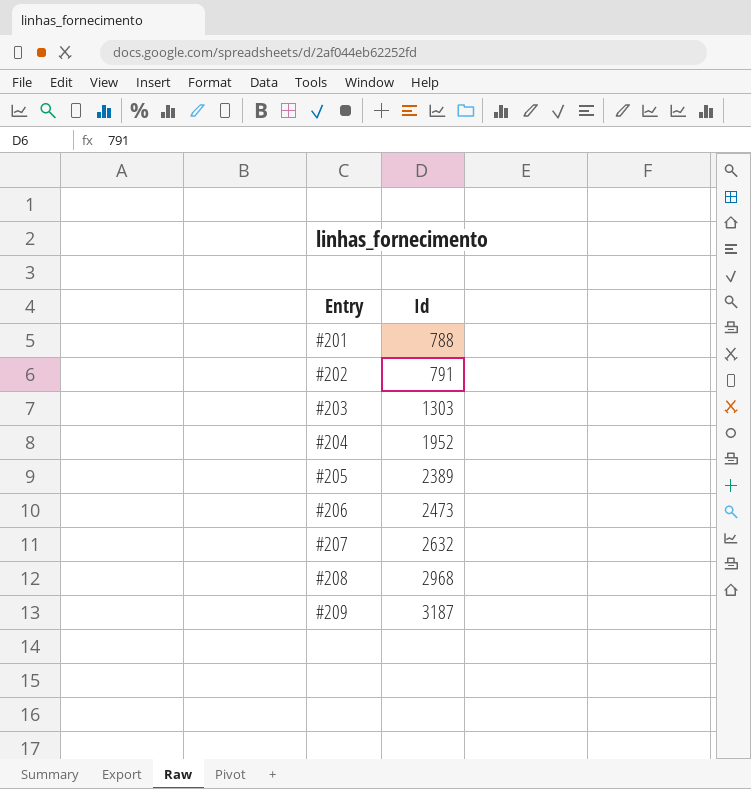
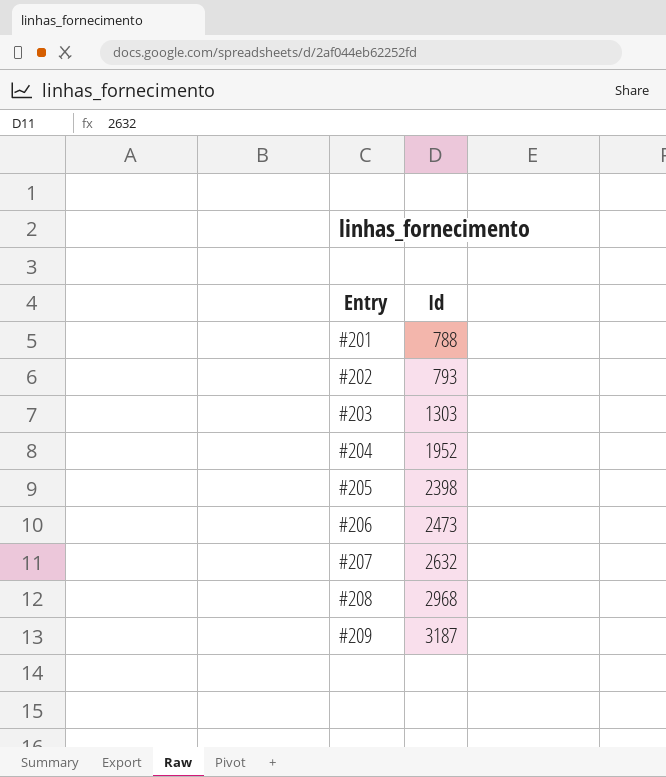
#202 | Id: 791 -> 793
#205 | Id: 2389 -> 2398

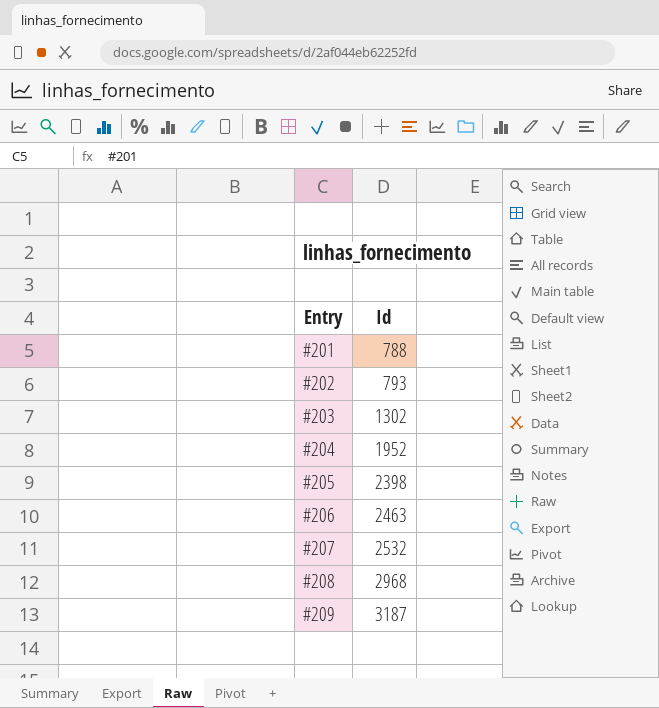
#203 | Id: 1303 -> 1302
#206 | Id: 2473 -> 2463
#207 | Id: 2632 -> 2532

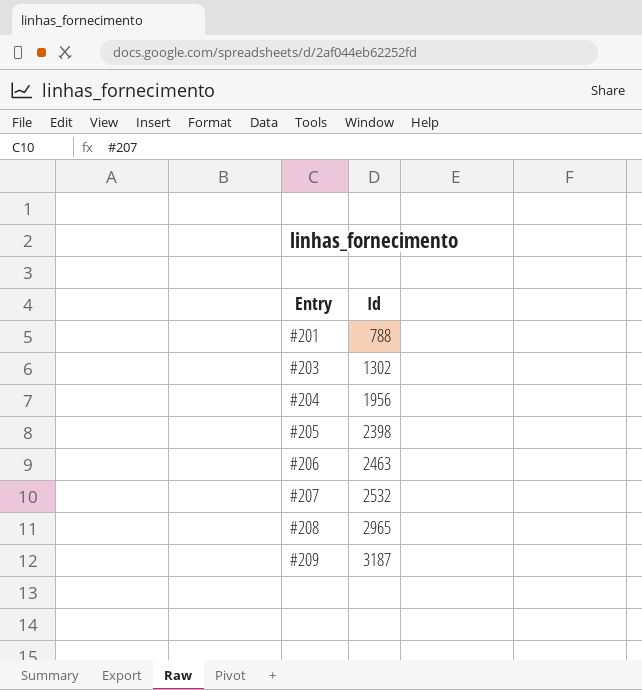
row #202: 793 -> none
#204 | Id: 1952 -> 1956
#208 | Id: 2968 -> 2965

